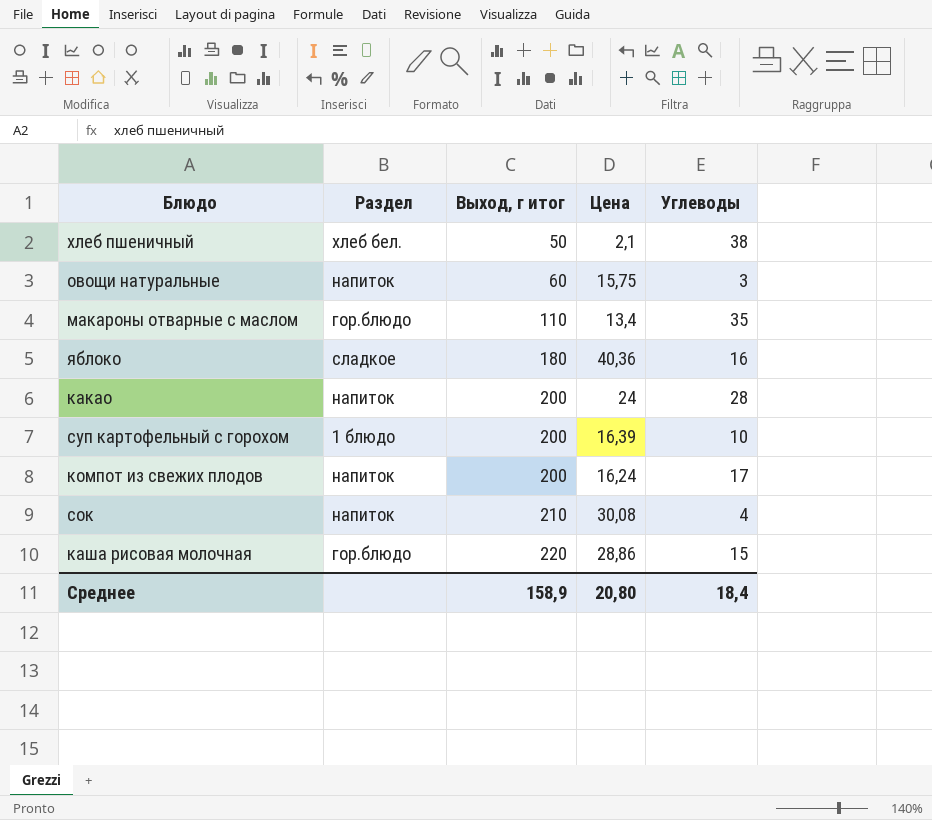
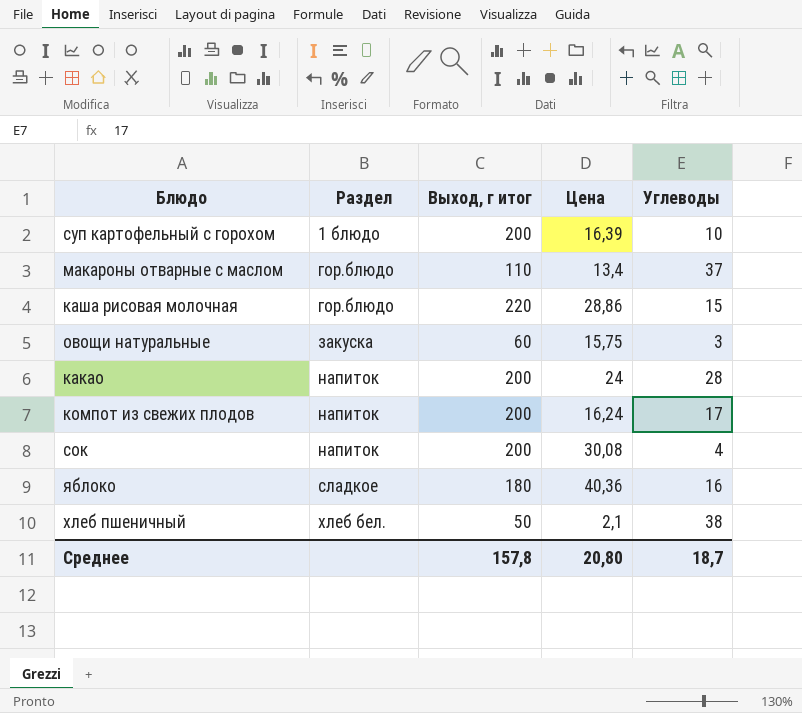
row order: Выход, г итог ascending -> Раздел ascending
макароны отварные с маслом | Углеводы: 35 -> 37
овощи натуральные | Раздел: напиток -> закуска
сок | Выход, г итог: 210 -> 200
Среднее | Выход, г итог: 158,9 -> 157,8
Среднее | Углеводы: 18,4 -> 18,7

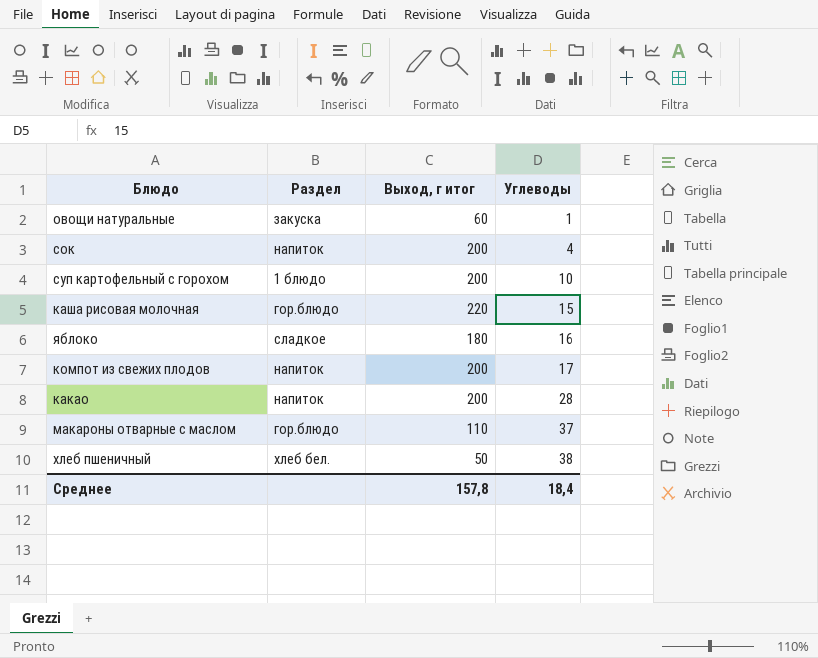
row order: Раздел ascending -> Углеводы ascending
column Цена | position: 4 -> none
овощи натуральные | Углеводы: 3 -> 1
Среднее | Углеводы: 18,7 -> 18,4

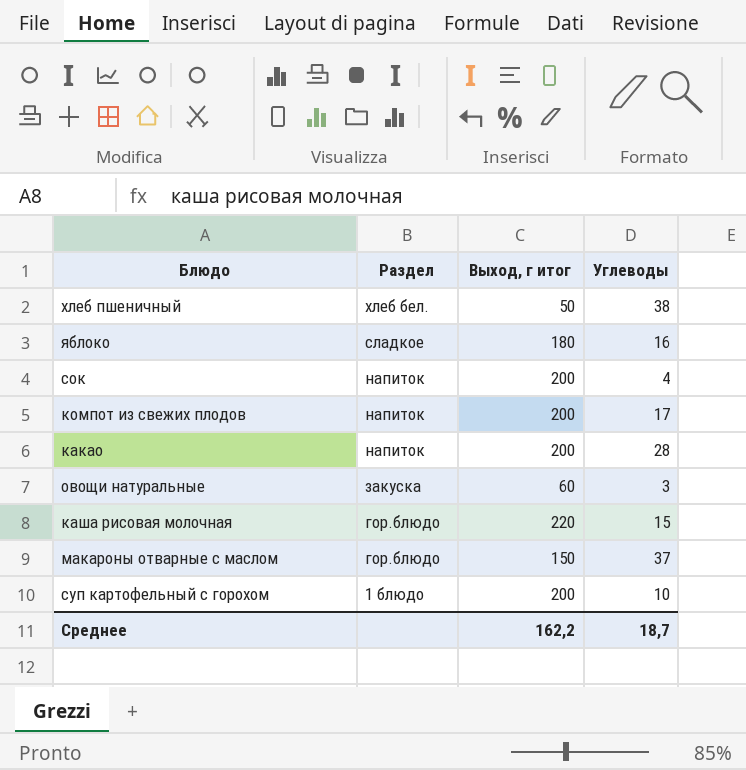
row order: Углеводы ascending -> Раздел descending
овощи натуральные | Углеводы: 1 -> 3
макароны отварные с маслом | Выход, г итог: 110 -> 150
Среднее | Выход, г итог: 157,8 -> 162,2
Среднее | Углеводы: 18,4 -> 18,7

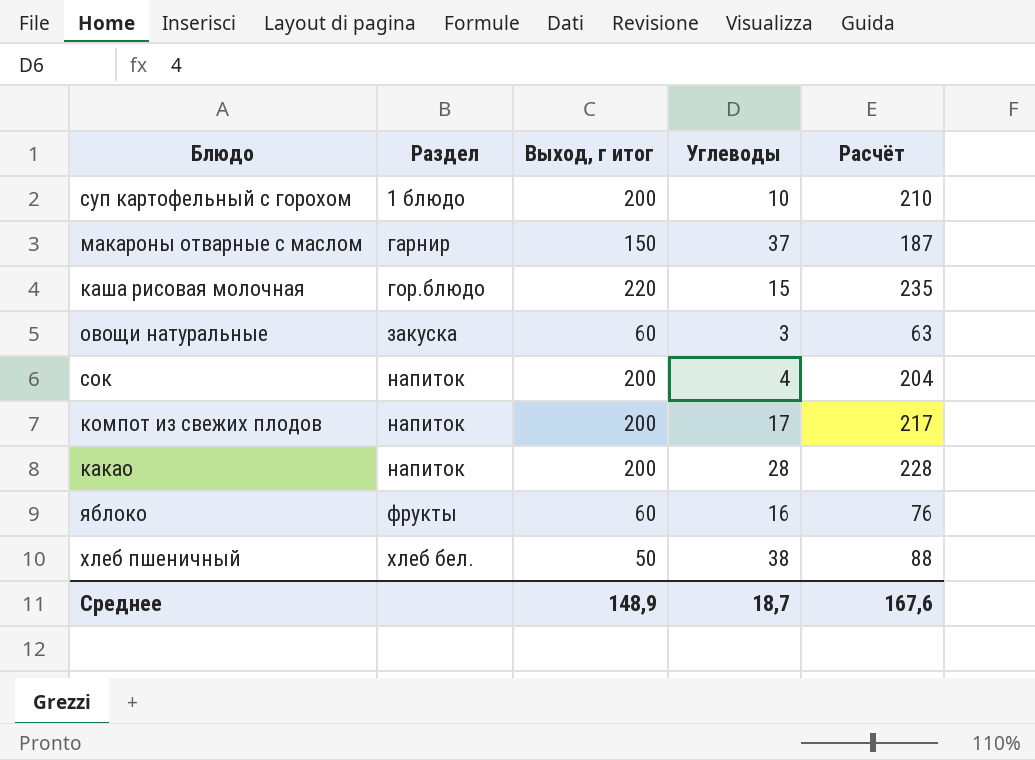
row order: Раздел descending -> Раздел ascending
column Расчёт | formula: none -> [Выход, г итог] + [Углеводы]
макароны отварные с маслом | Раздел: гор.блюдо -> гарнир
яблоко | Раздел: сладкое -> фрукты
яблоко | Выход, г итог: 180 -> 60
Среднее | Выход, г итог: 162,2 -> 148,9

